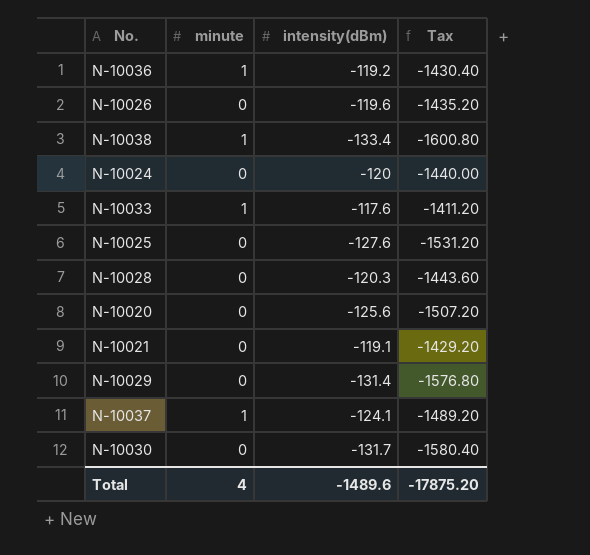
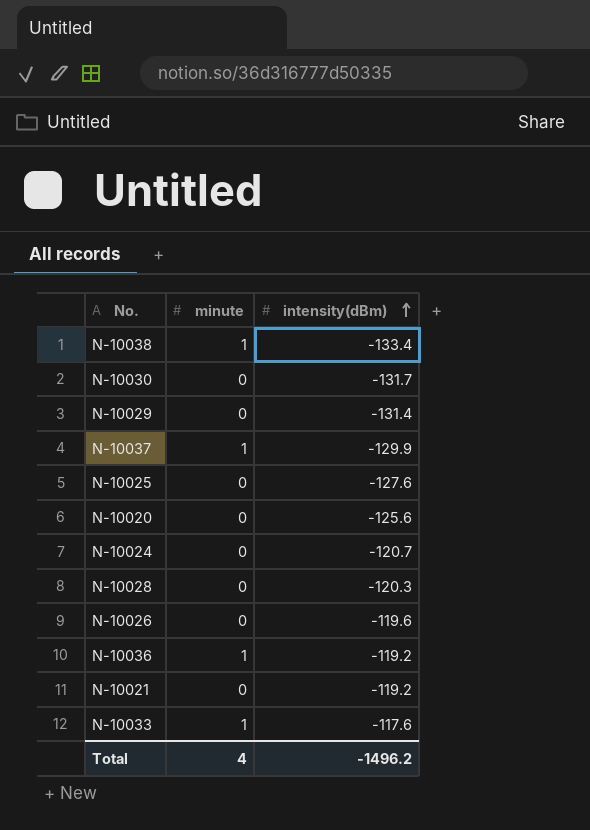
row order: none -> intensity(dBm) ascending
column Tax | formula: [intensity(dBm)] * 12 -> none
N-10037 | intensity(dBm): -124.1 -> -129.9
N-10024 | intensity(dBm): -120 -> -120.7
N-10021 | intensity(dBm): -119.1 -> -119.2
Total | intensity(dBm): -1489.6 -> -1496.2

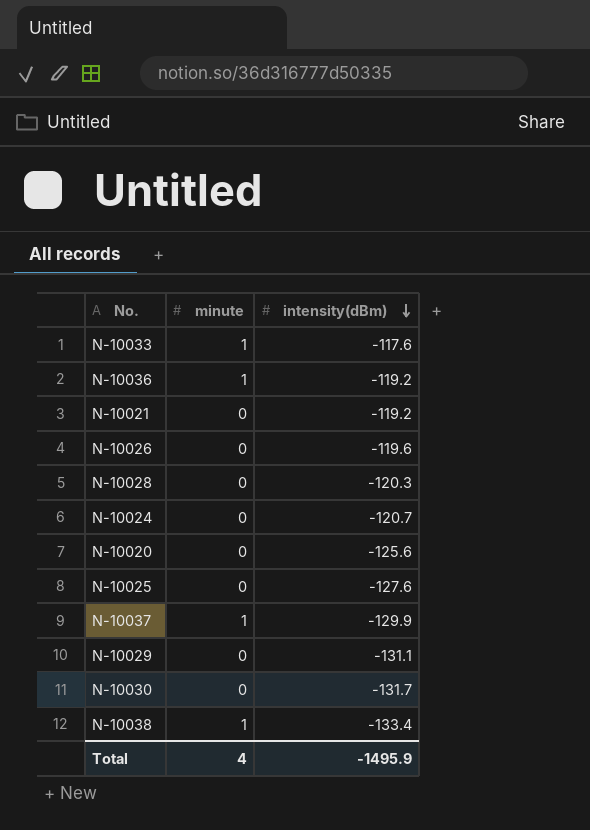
row order: intensity(dBm) ascending -> intensity(dBm) descending
N-10029 | intensity(dBm): -131.4 -> -131.1
Total | intensity(dBm): -1496.2 -> -1495.9

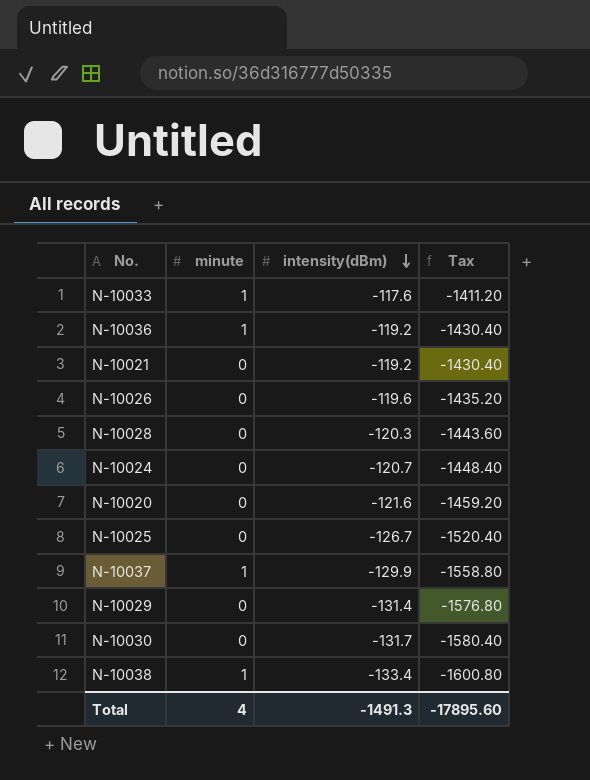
column Tax | formula: none -> [intensity(dBm)] * 12
N-10020 | intensity(dBm): -125.6 -> -121.6
N-10025 | intensity(dBm): -127.6 -> -126.7
N-10029 | intensity(dBm): -131.1 -> -131.4
Total | intensity(dBm): -1495.9 -> -1491.3

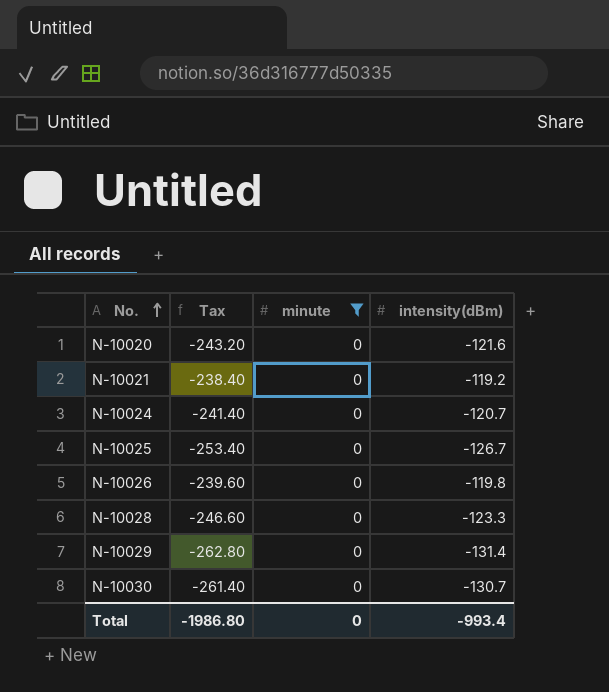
filter: none -> minute = 0
row order: intensity(dBm) descending -> No. ascending
column Tax | formula: [intensity(dBm)] * 12 -> [intensity(dBm)] * 2
column Tax | position: 4 -> 2
N-10026 | intensity(dBm): -119.6 -> -119.8
N-10028 | intensity(dBm): -120.3 -> -123.3
N-10030 | intensity(dBm): -131.7 -> -130.7
Total | Tax: -17895.60 -> -1986.80
Total | minute: 4 -> 0
Total | intensity(dBm): -1491.3 -> -993.4

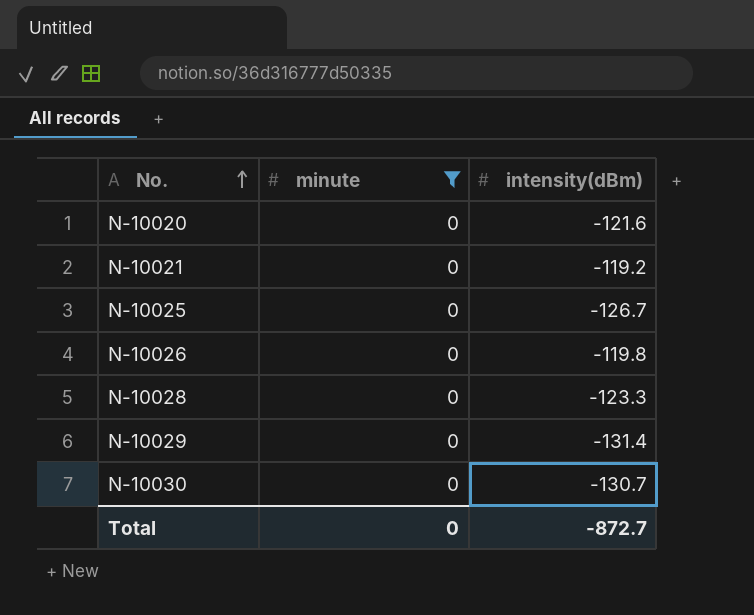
column Tax | formula: [intensity(dBm)] * 2 -> none
row N-10024: -241.40 | 0 | -120.7 -> none
Total | intensity(dBm): -993.4 -> -872.7

